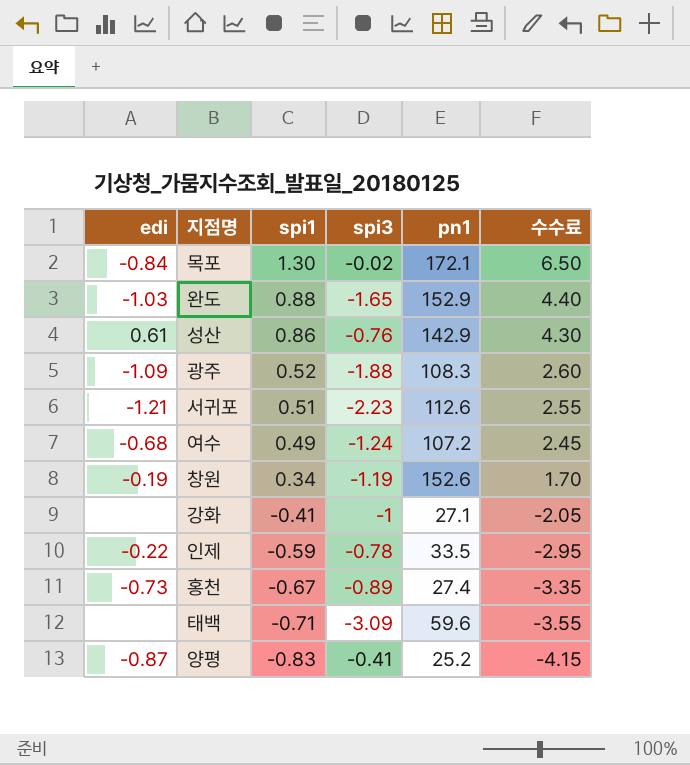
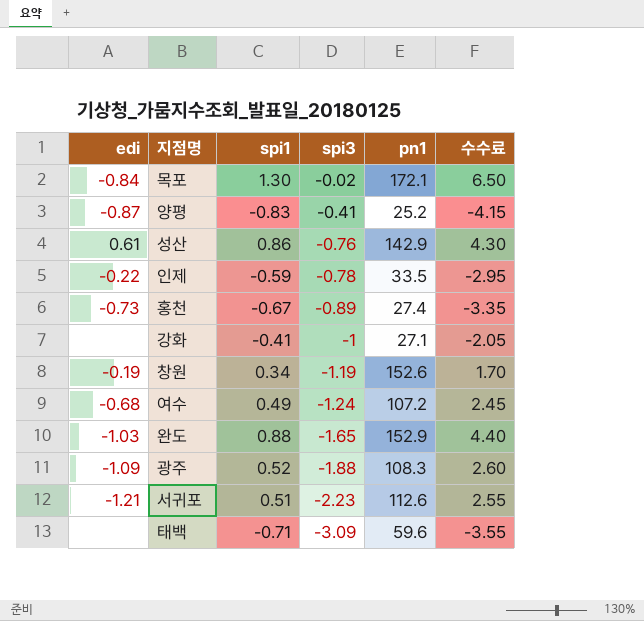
row order: spi1 descending -> spi3 descending

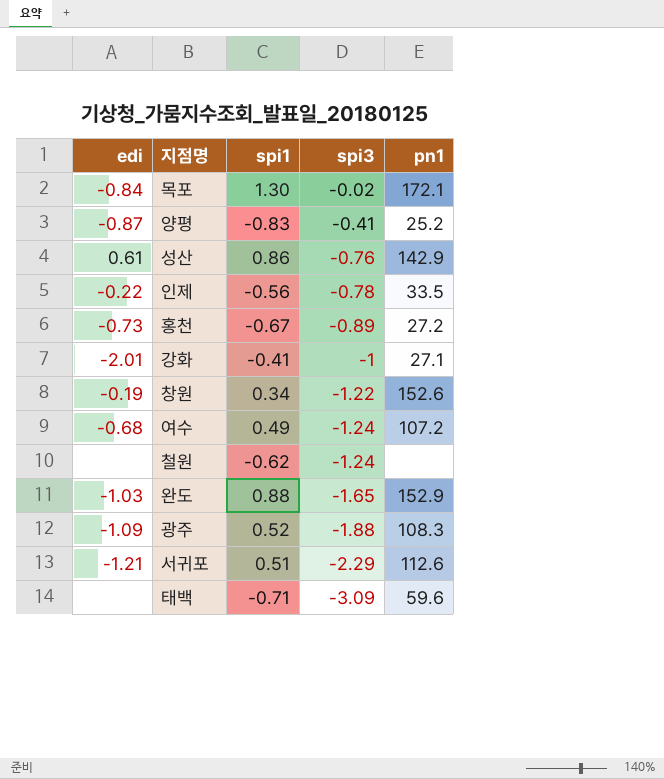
column 수수료 | formula: [spi1] * 5 -> none
인제 | spi1: -0.59 -> -0.56
홍천 | pn1: 27.4 -> 27.2
강화 | edi: none -> -2.01
창원 | spi3: -1.19 -> -1.22
row 철원: none -> none | -0.62 | -1.24 | none
서귀포 | spi3: -2.23 -> -2.29

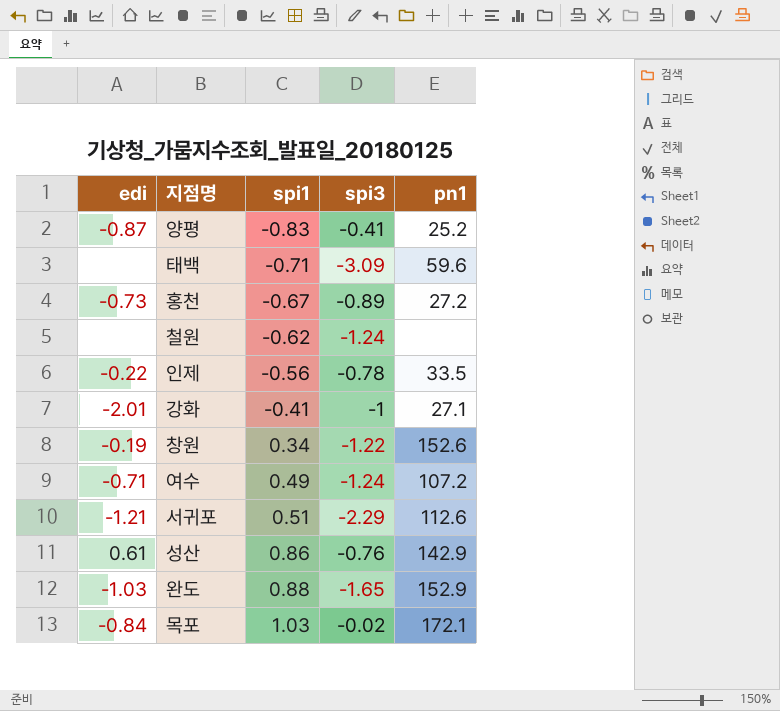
row order: spi3 descending -> spi1 ascending
row 광주: -1.09 | 0.52 | -1.88 | 108.3 -> none
여수 | edi: -0.68 -> -0.71
목포 | spi1: 1.30 -> 1.03

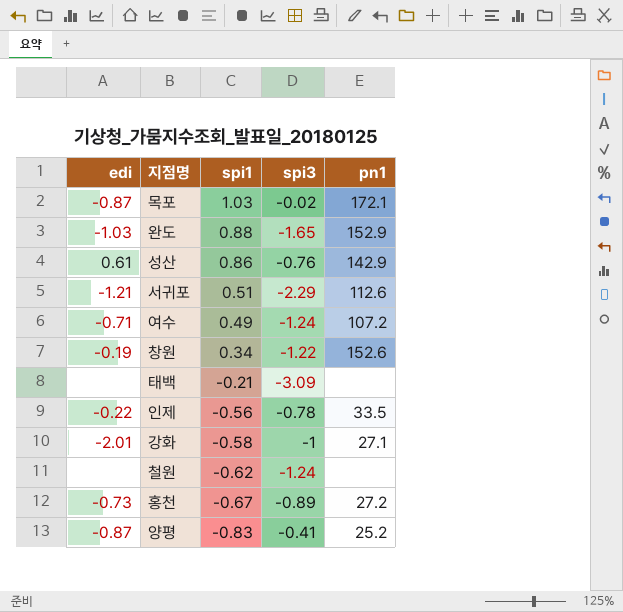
row order: spi1 ascending -> spi1 descending
목포 | edi: -0.84 -> -0.87
태백 | spi1: -0.71 -> -0.21
태백 | pn1: 59.6 -> none
강화 | spi1: -0.41 -> -0.58

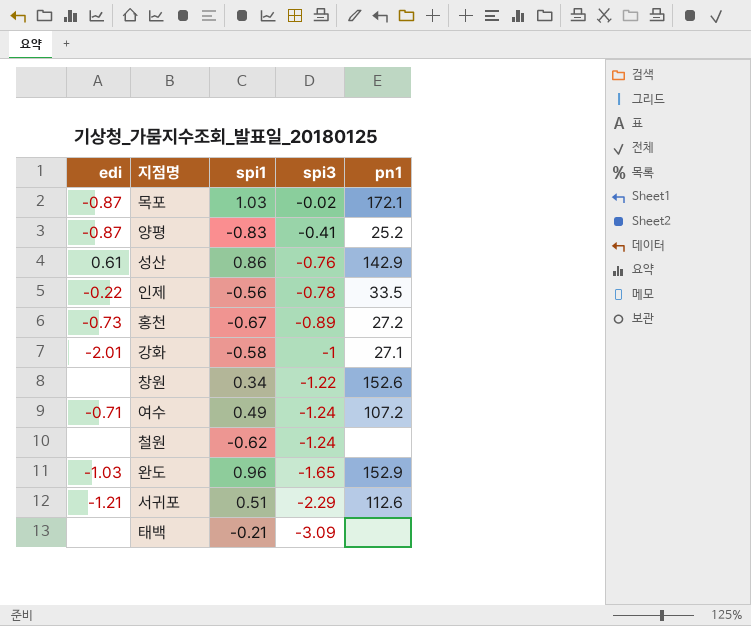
row order: spi1 descending -> spi3 descending
창원 | edi: -0.19 -> none
완도 | spi1: 0.88 -> 0.96

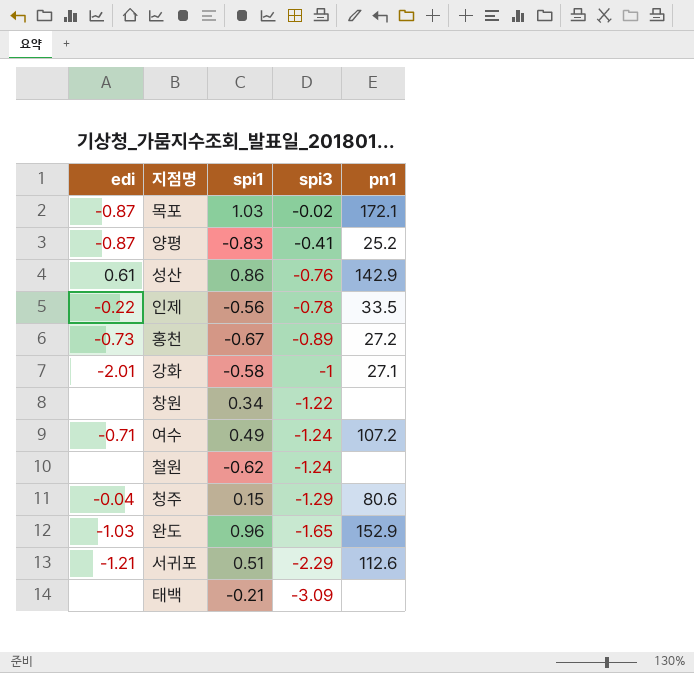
창원 | pn1: 152.6 -> none
row 청주: none -> -0.04 | 0.15 | -1.29 | 80.6

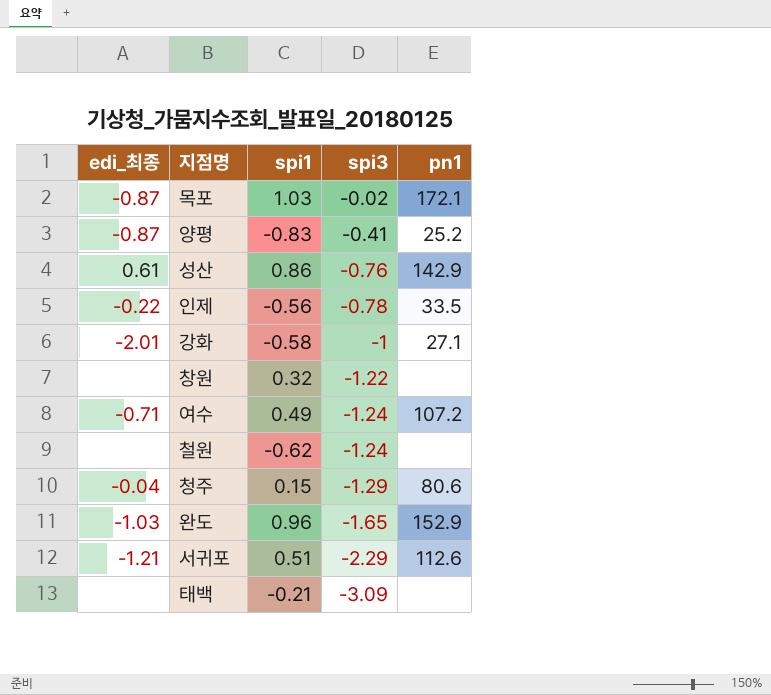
column name: edi -> edi_최종
row 홍천: -0.73 | -0.67 | -0.89 | 27.2 -> none
창원 | spi1: 0.34 -> 0.32

